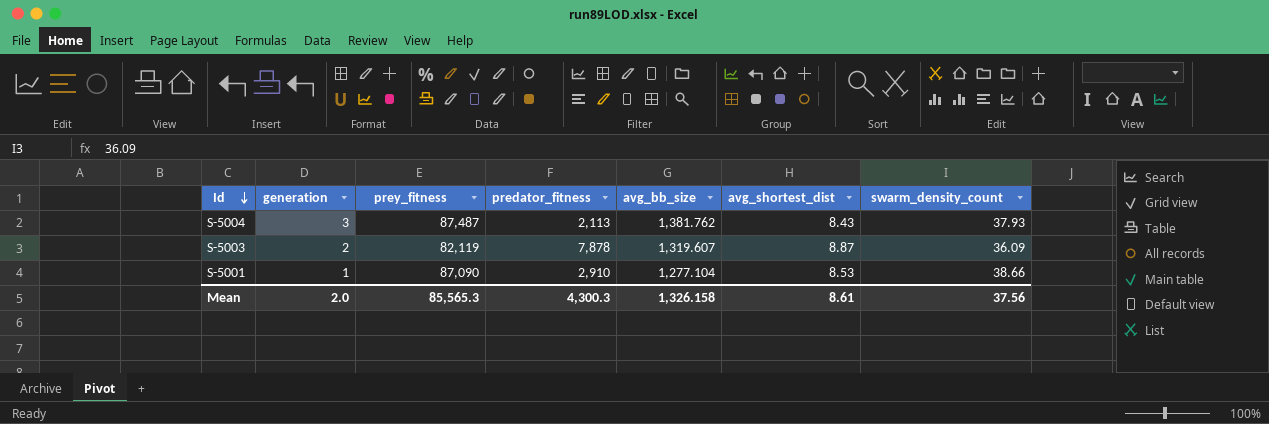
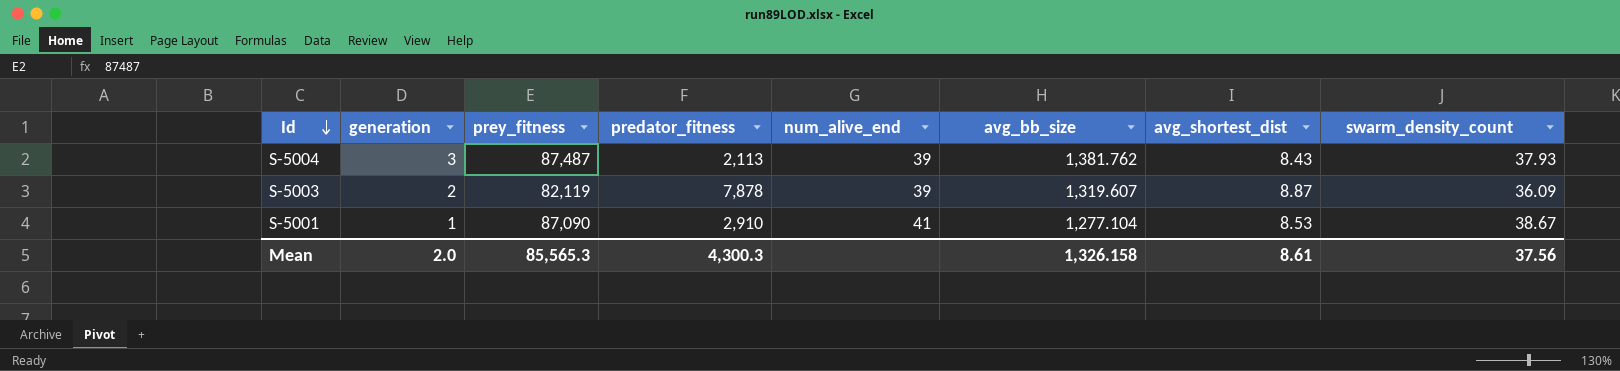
column num_alive_end | position: none -> 5
S-5001 | swarm_density_count: 38.66 -> 38.67

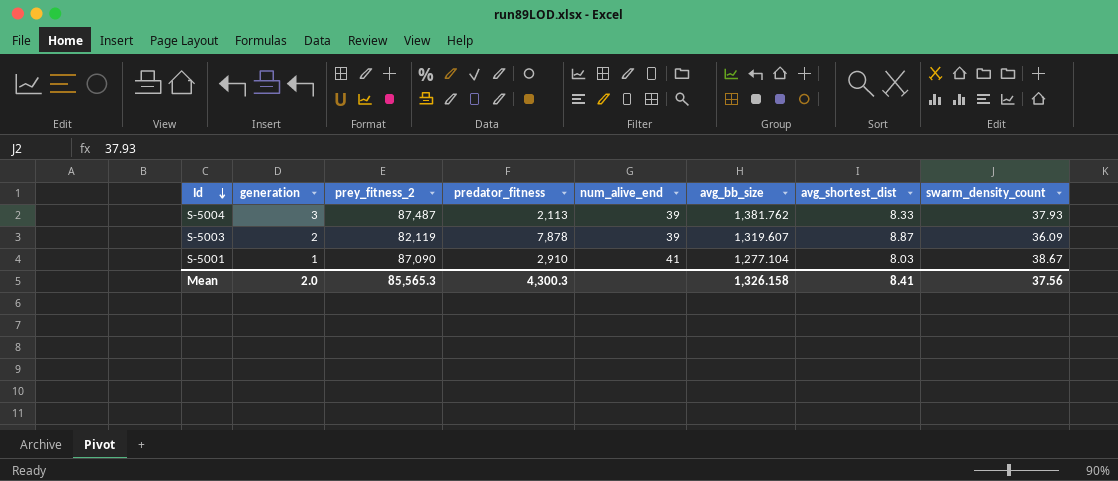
column name: prey_fitness -> prey_fitness_2
S-5004 | avg_shortest_dist: 8.43 -> 8.33
S-5001 | avg_shortest_dist: 8.53 -> 8.03
Mean | avg_shortest_dist: 8.61 -> 8.41

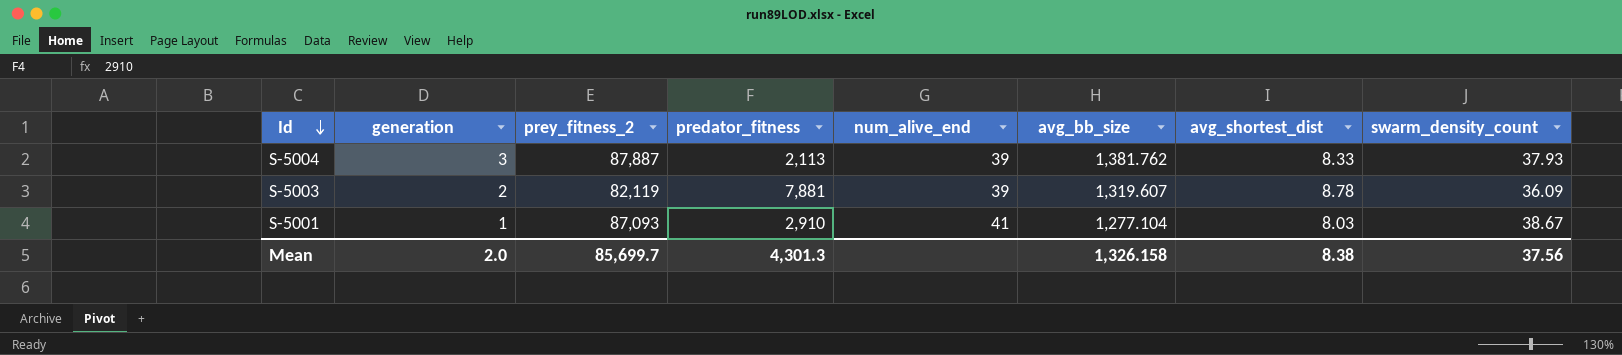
S-5004 | prey_fitness_2: 87,487 -> 87,887
S-5003 | predator_fitness: 7,878 -> 7,881
S-5003 | avg_shortest_dist: 8.87 -> 8.78
S-5001 | prey_fitness_2: 87,090 -> 87,093
Mean | prey_fitness_2: 85,565.3 -> 85,699.7
Mean | predator_fitness: 4,300.3 -> 4,301.3
Mean | avg_shortest_dist: 8.41 -> 8.38

